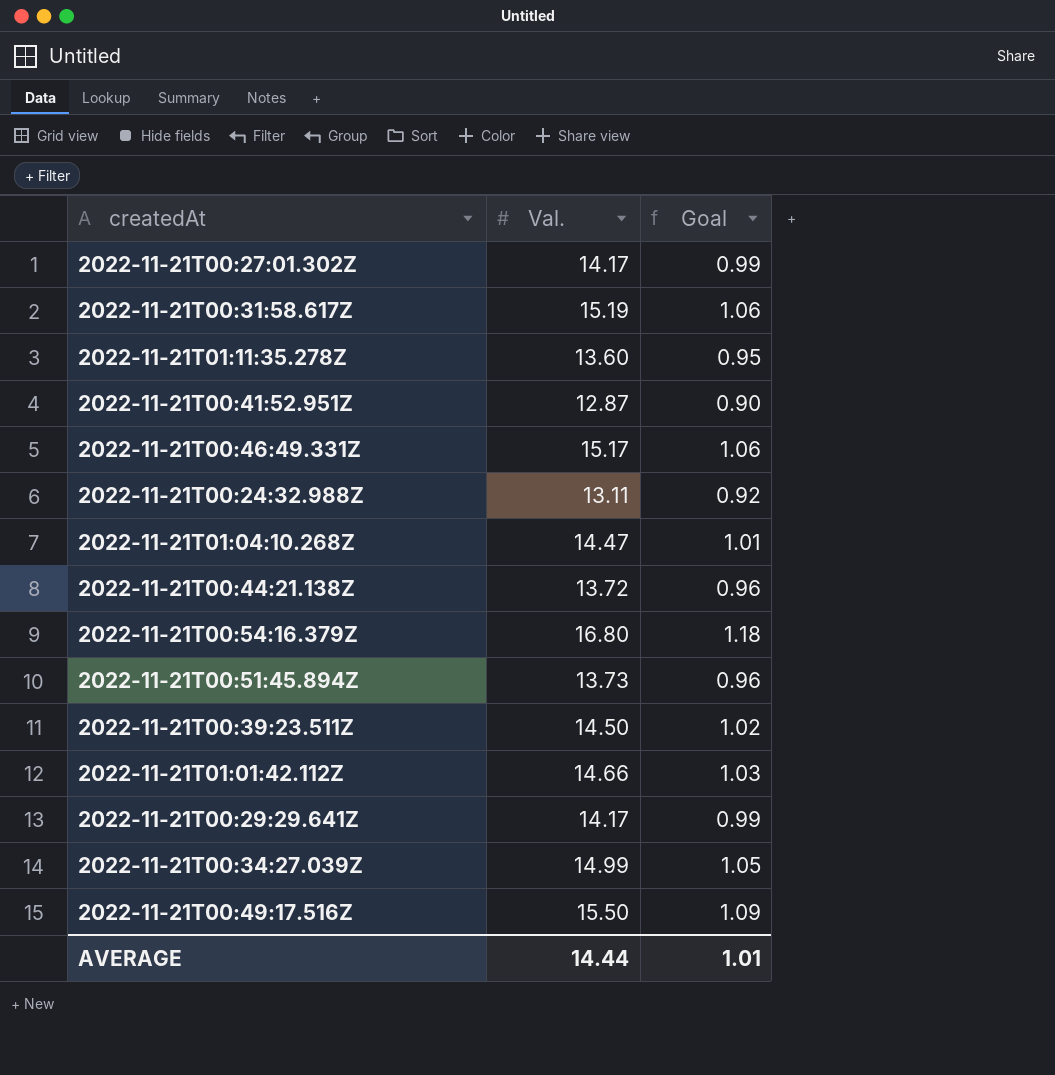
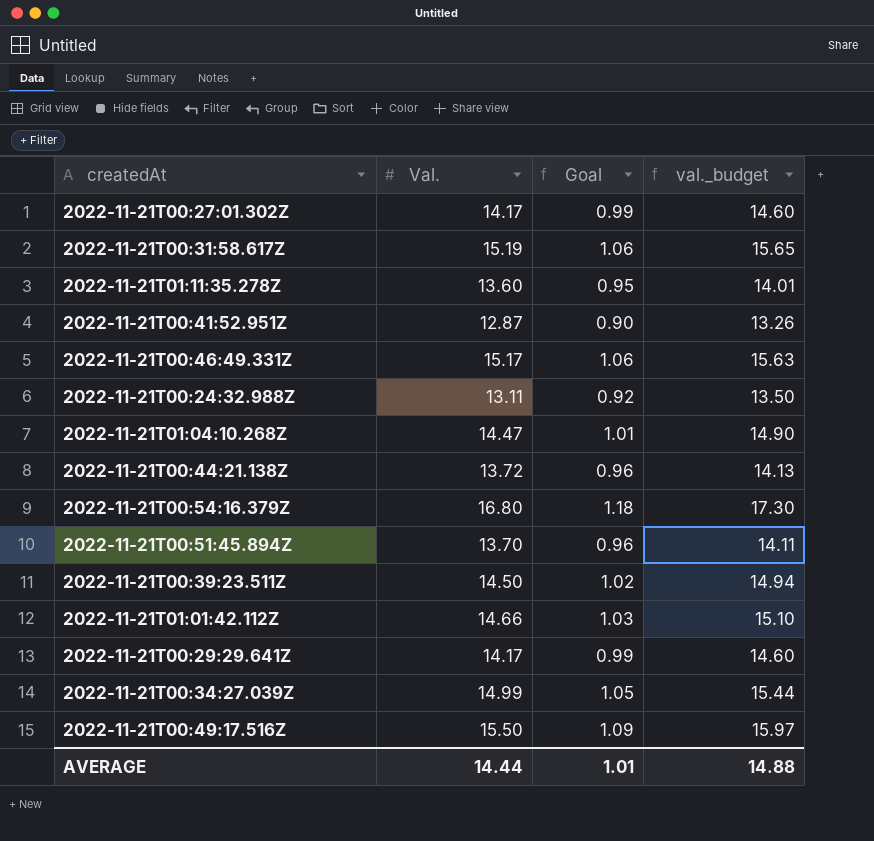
column val._budget | formula: none -> [Val.] * 1.03
2022-11-21T00:51:45.894Z | Val.: 13.73 -> 13.70

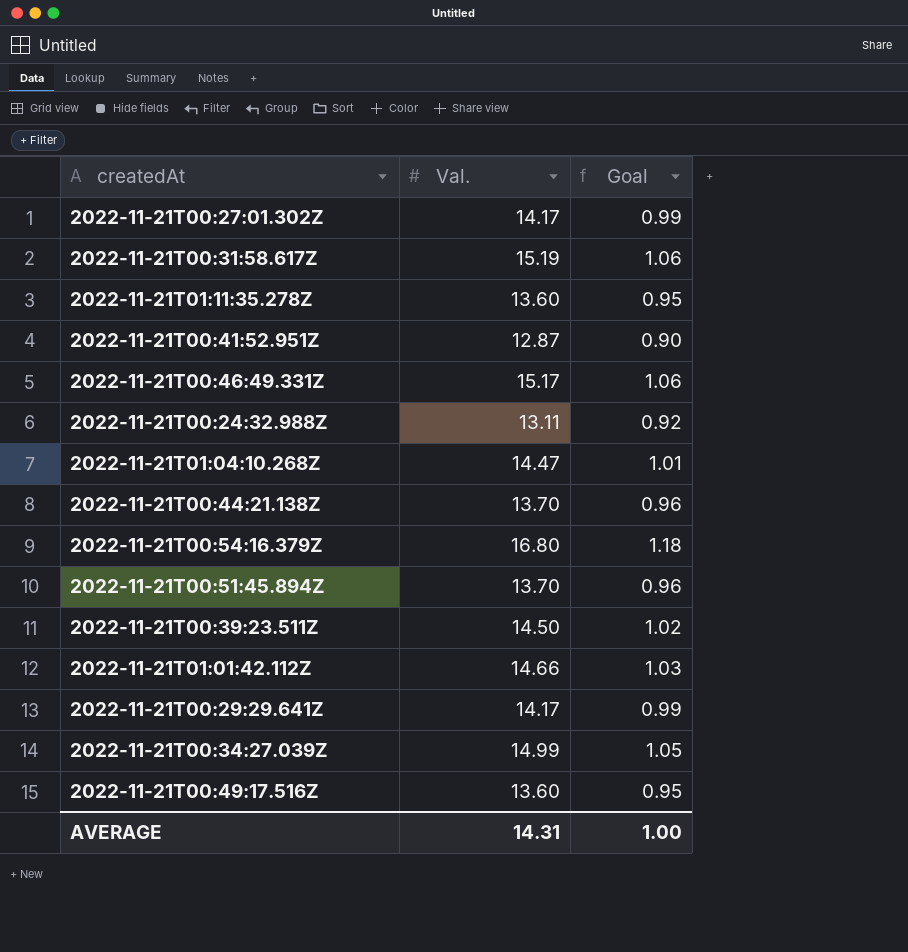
column val._budget | formula: [Val.] * 1.03 -> none
2022-11-21T00:44:21.138Z | Val.: 13.72 -> 13.70
2022-11-21T00:49:17.516Z | Val.: 15.50 -> 13.60
2022-11-21T00:49:17.516Z | Goal: 1.09 -> 0.95
AVERAGE | Val.: 14.44 -> 14.31
AVERAGE | Goal: 1.01 -> 1.00

